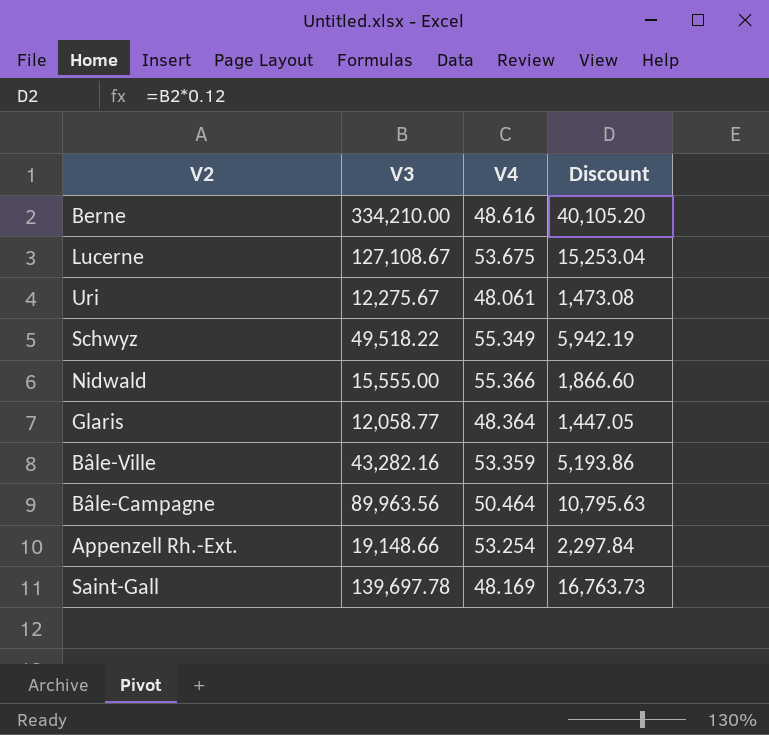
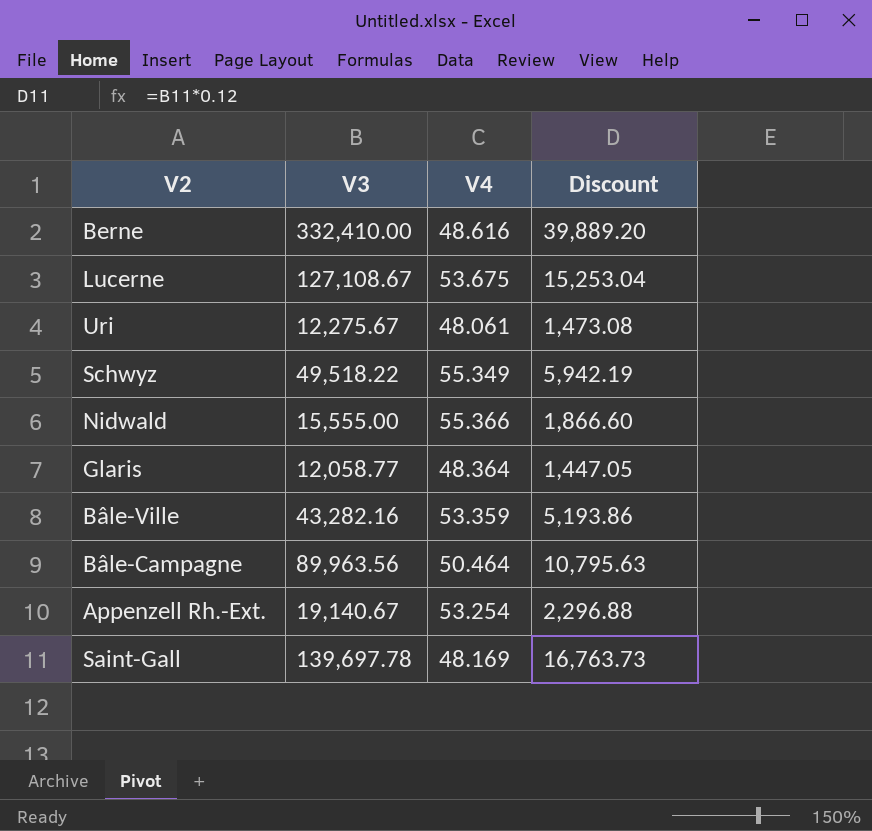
Berne | V3: 334,210.00 -> 332,410.00
Berne | Discount: 40,105.20 -> 39,889.20
Appenzell Rh.-Ext. | V3: 19,148.66 -> 19,140.67
Appenzell Rh.-Ext. | Discount: 2,297.84 -> 2,296.88

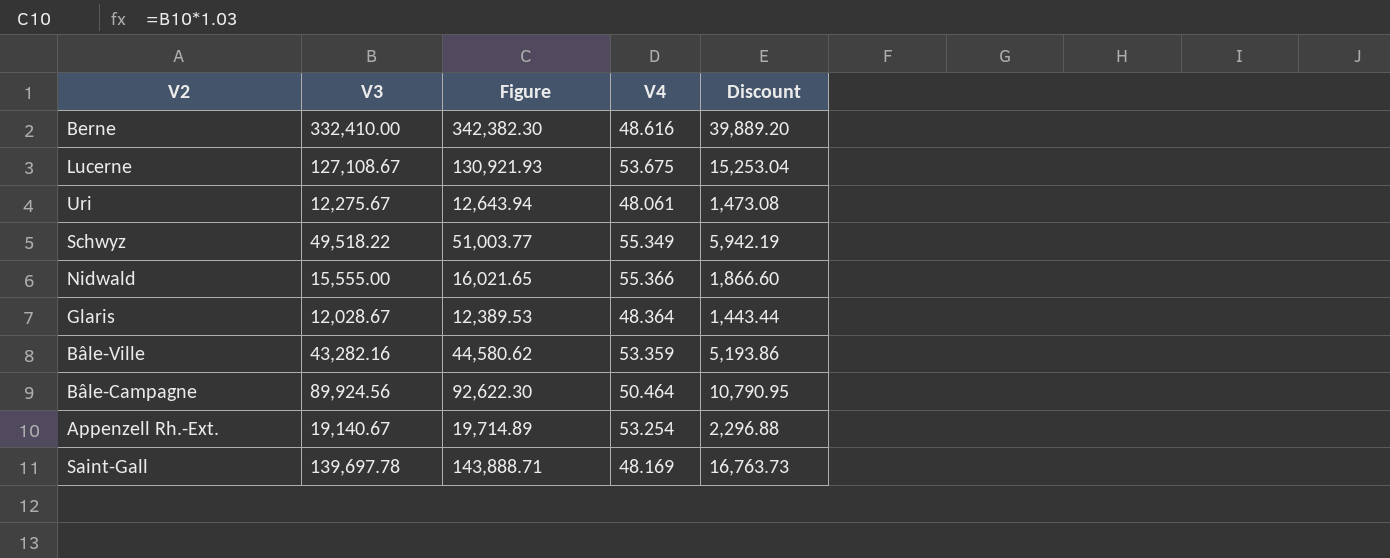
column Figure | formula: none -> [V3] * 1.03
Glaris | V3: 12,058.77 -> 12,028.67
Glaris | Discount: 1,447.05 -> 1,443.44
Bâle-Campagne | V3: 89,963.56 -> 89,924.56
Bâle-Campagne | Discount: 10,795.63 -> 10,790.95

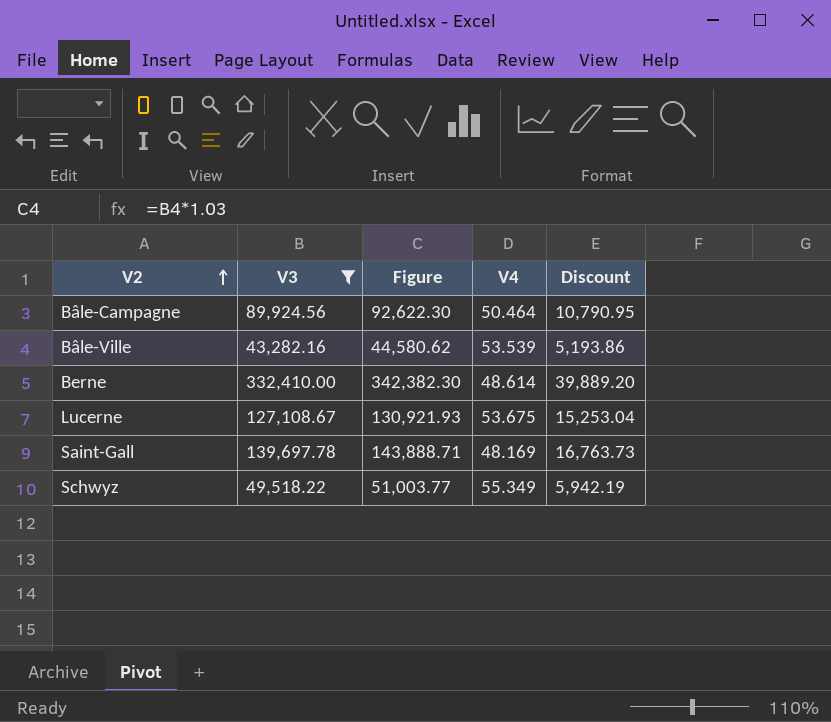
filter: none -> V3 >= 43,282.16
row order: none -> V2 ascending
Bâle-Ville | V4: 53.359 -> 53.539
Berne | V4: 48.616 -> 48.614

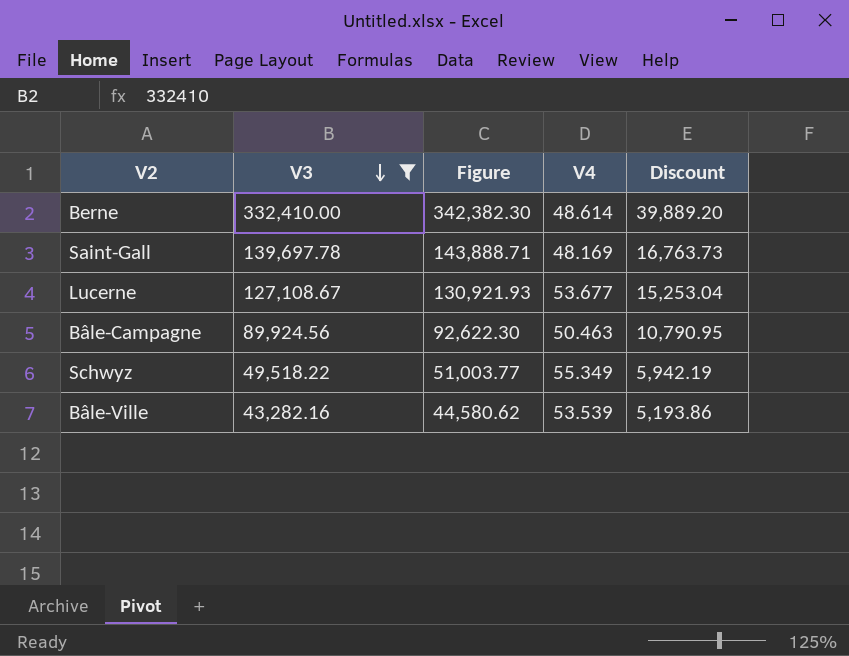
row order: V2 ascending -> V3 descending
Lucerne | V4: 53.675 -> 53.677
Bâle-Campagne | V4: 50.464 -> 50.463

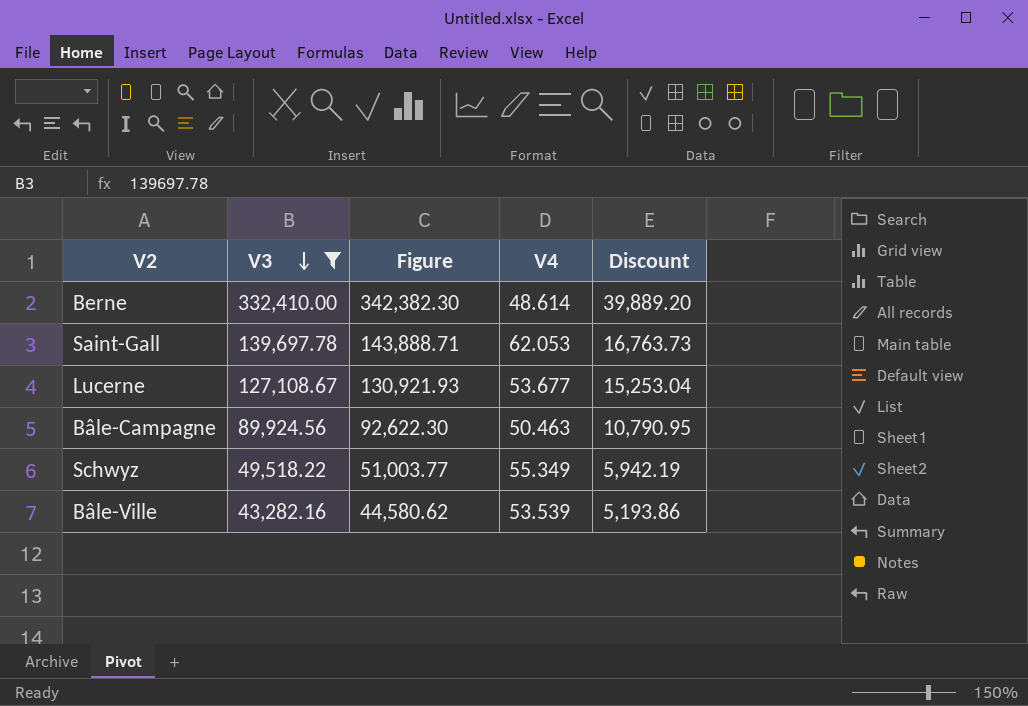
Saint-Gall | V4: 48.169 -> 62.053

